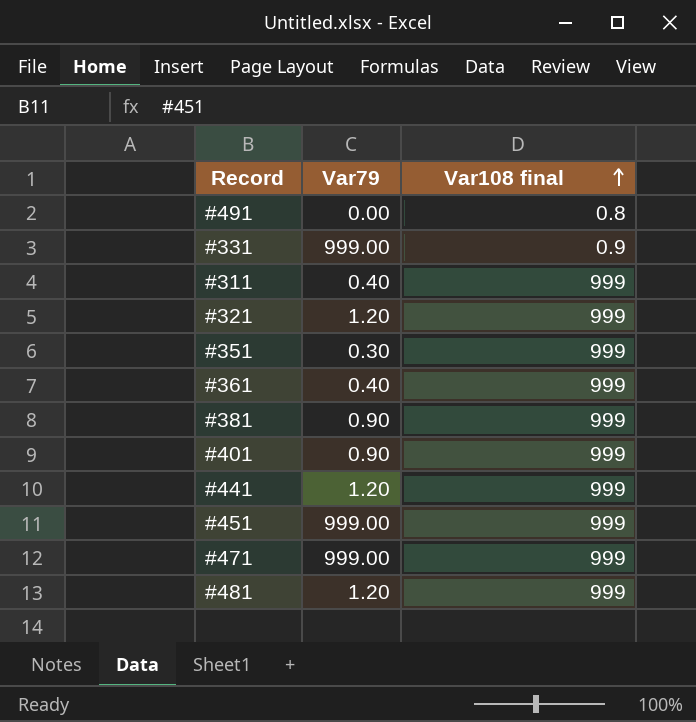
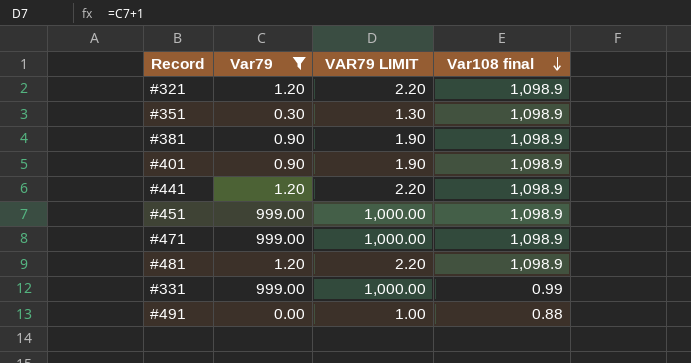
filter: none -> Var79 != 0.40
row order: Var108 final ascending -> Var108 final descending
column VAR79 LIMIT | formula: none -> [Var79] + 1
#321 | Var108 final: 999 -> 1,098.9
#351 | Var108 final: 999 -> 1,098.9
#381 | Var108 final: 999 -> 1,098.9
#401 | Var108 final: 999 -> 1,098.9
#441 | Var108 final: 999 -> 1,098.9
#451 | Var108 final: 999 -> 1,098.9
#471 | Var108 final: 999 -> 1,098.9
#481 | Var108 final: 999 -> 1,098.9
#331 | Var108 final: 0.9 -> 0.99
#491 | Var108 final: 0.8 -> 0.88

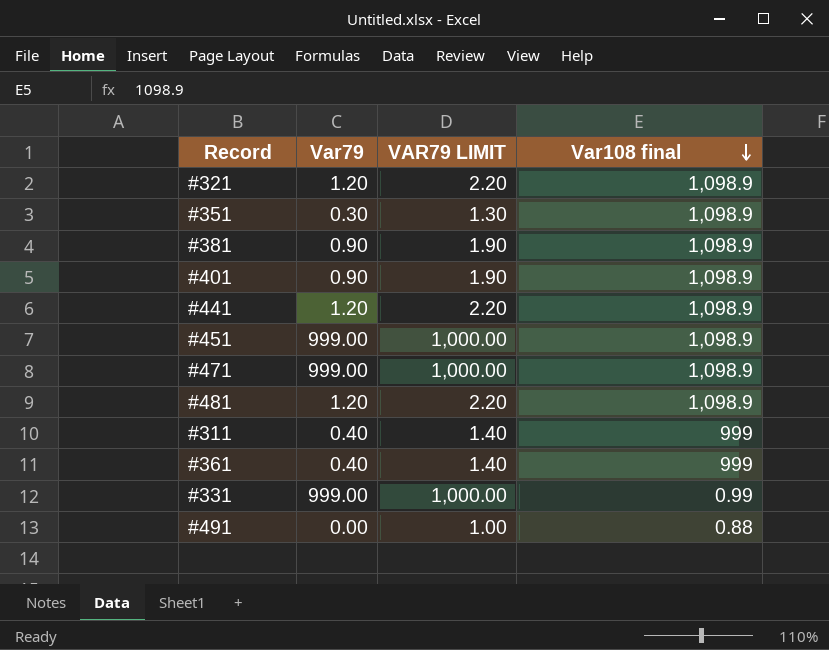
filter: Var79 != 0.40 -> none

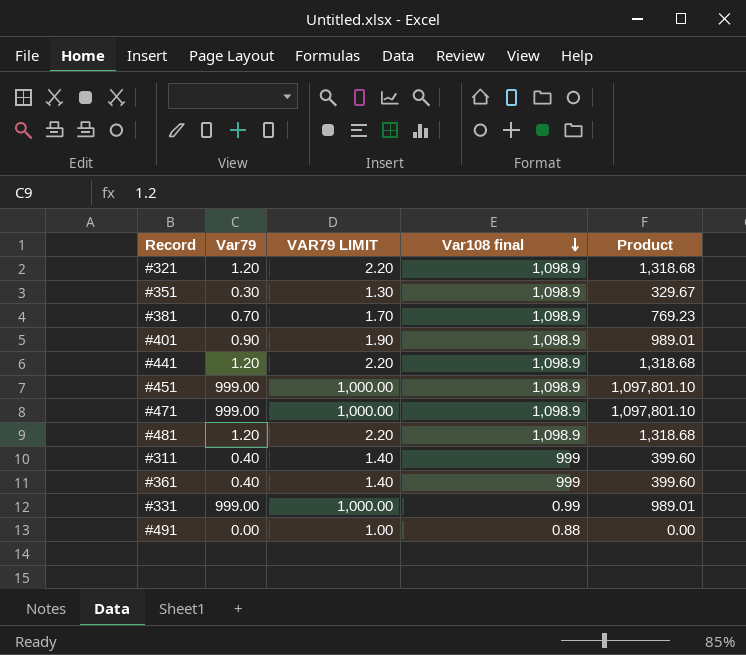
column Product | formula: none -> [Var79] * [Var108 final]
#381 | Var79: 0.90 -> 0.70
#381 | VAR79 LIMIT: 1.90 -> 1.70

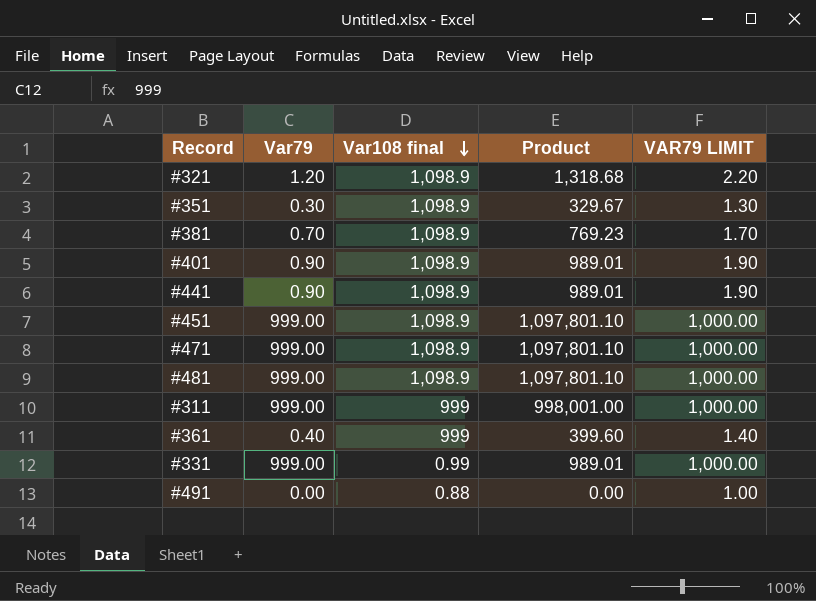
column VAR79 LIMIT | position: 3 -> 5
#441 | Var79: 1.20 -> 0.90
#441 | Product: 1,318.68 -> 989.01
#441 | VAR79 LIMIT: 2.20 -> 1.90
#481 | Var79: 1.20 -> 999.00
#481 | Product: 1,318.68 -> 1,097,801.10
#481 | VAR79 LIMIT: 2.20 -> 1,000.00
#311 | Var79: 0.40 -> 999.00
#311 | Product: 399.60 -> 998,001.00
#311 | VAR79 LIMIT: 1.40 -> 1,000.00

